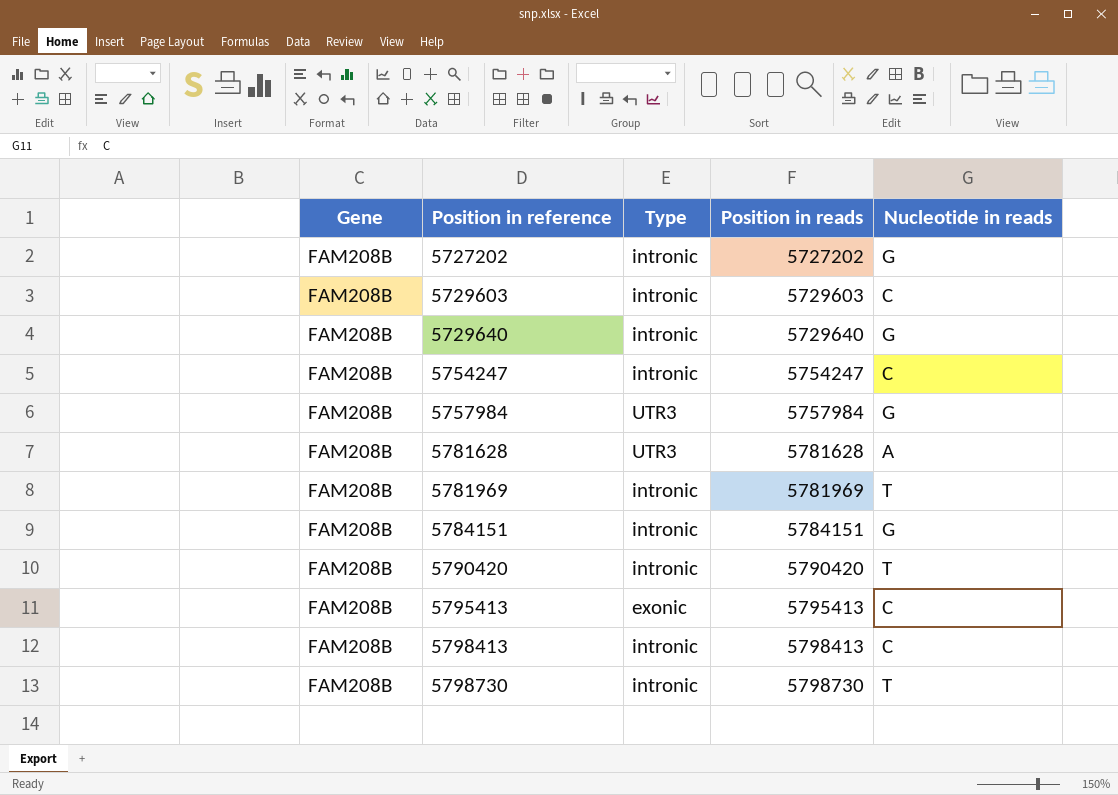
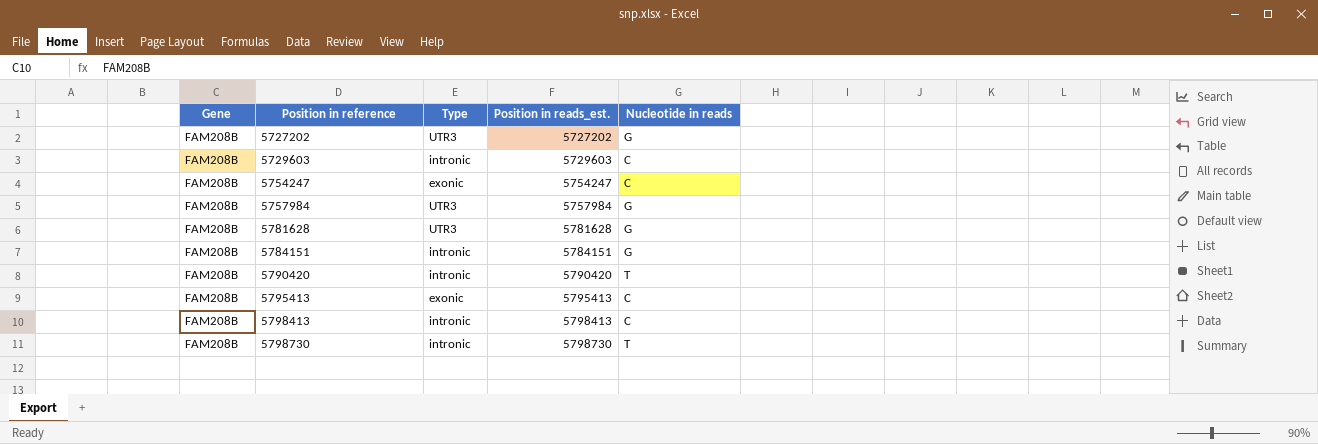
column name: Position in reads -> Position in reads_est.
row 5729640: FAM208B | intronic | 5729640 | G -> none
row 5781969: FAM208B | intronic | 5781969 | T -> none
5727202 | Type: intronic -> UTR3
5754247 | Type: intronic -> exonic
5781628 | Nucleotide in reads: A -> G

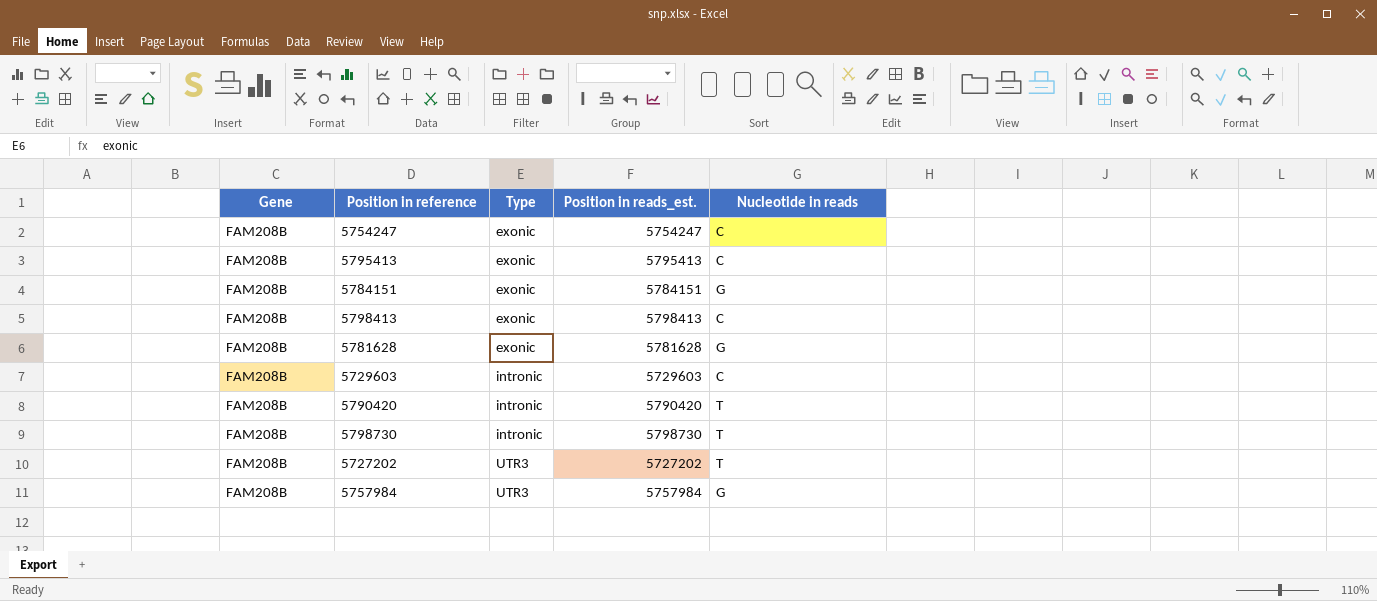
row order: Position in reference ascending -> Type ascending
5784151 | Type: intronic -> exonic
5798413 | Type: intronic -> exonic
5781628 | Type: UTR3 -> exonic
5727202 | Nucleotide in reads: G -> T

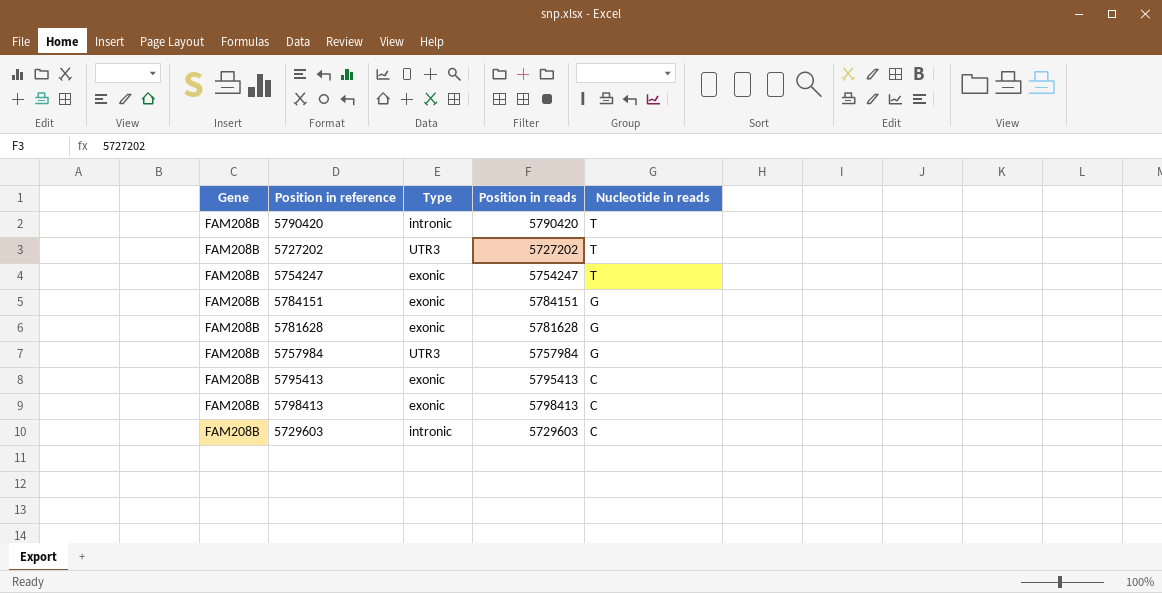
row order: Type ascending -> Nucleotide in reads descending
column name: Position in reads_est. -> Position in reads
row 5798730: FAM208B | intronic | 5798730 | T -> none
5754247 | Nucleotide in reads: C -> T

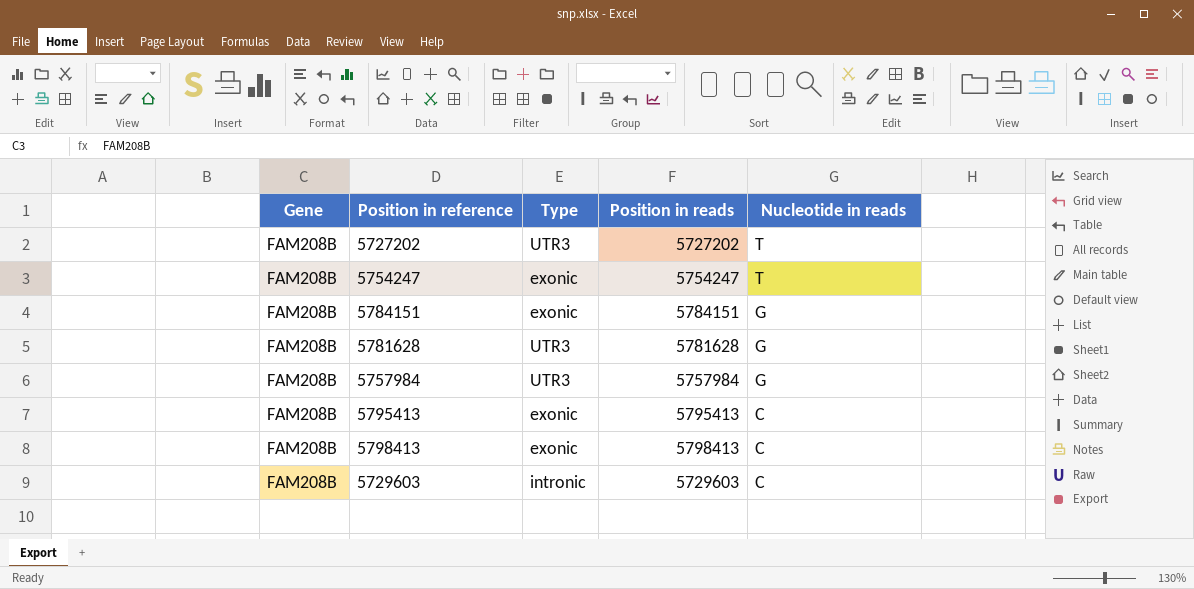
row 5790420: FAM208B | intronic | 5790420 | T -> none
5781628 | Type: exonic -> UTR3

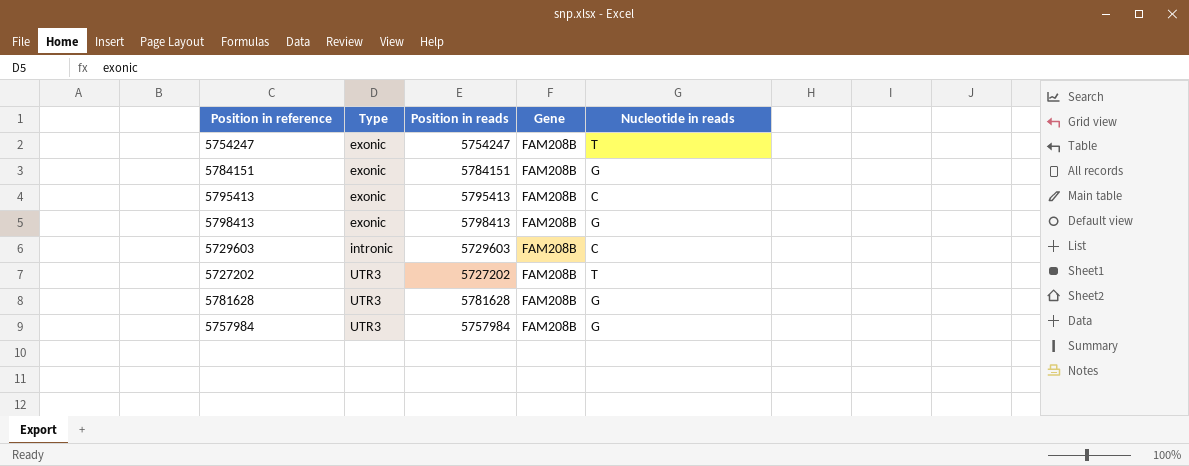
row order: Nucleotide in reads descending -> Type ascending
column Gene | position: 1 -> 4
5798413 | Nucleotide in reads: C -> G

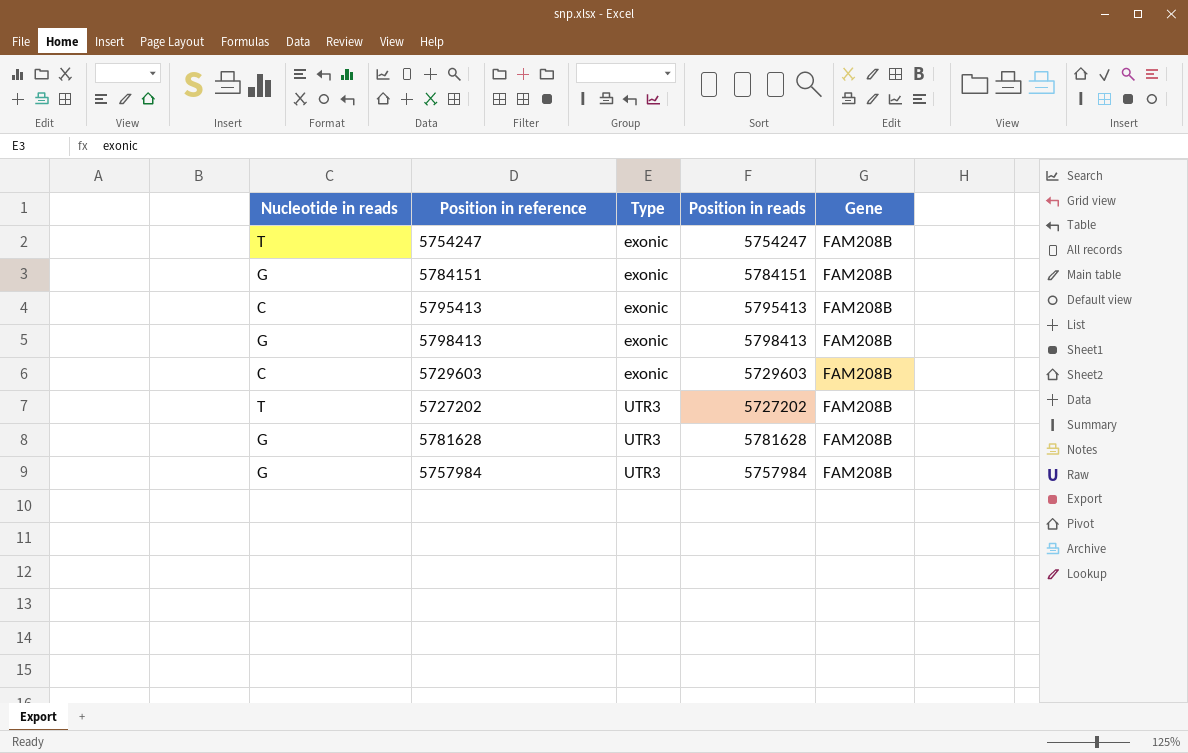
column Nucleotide in reads | position: 5 -> 1
5729603 | Type: intronic -> exonic

